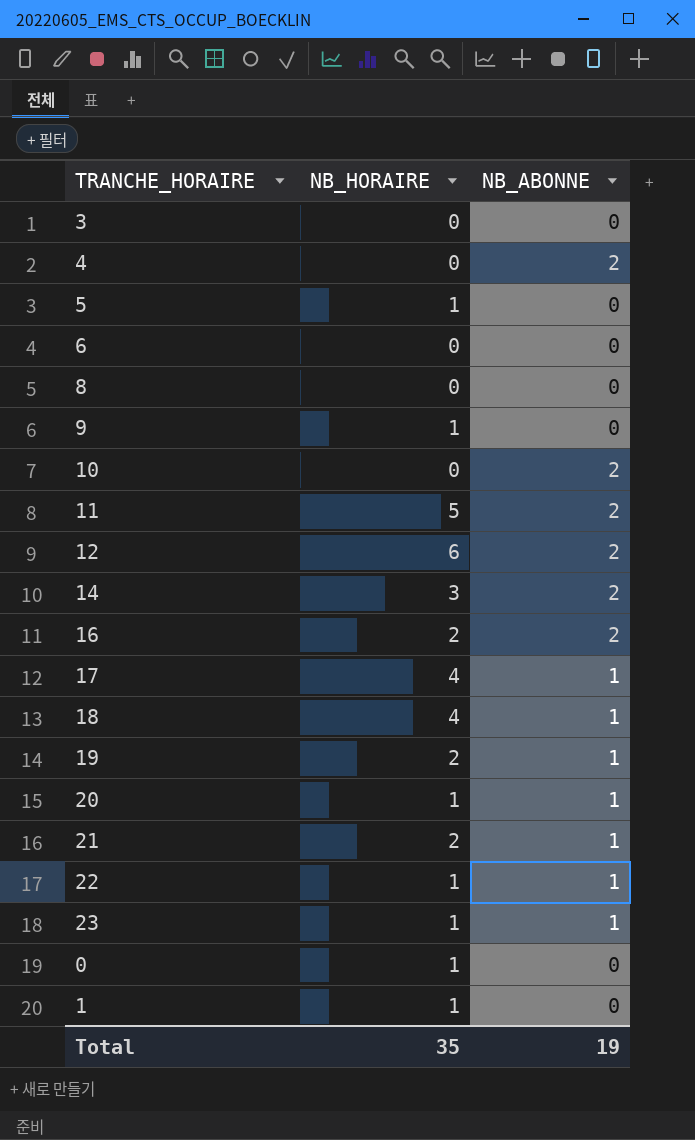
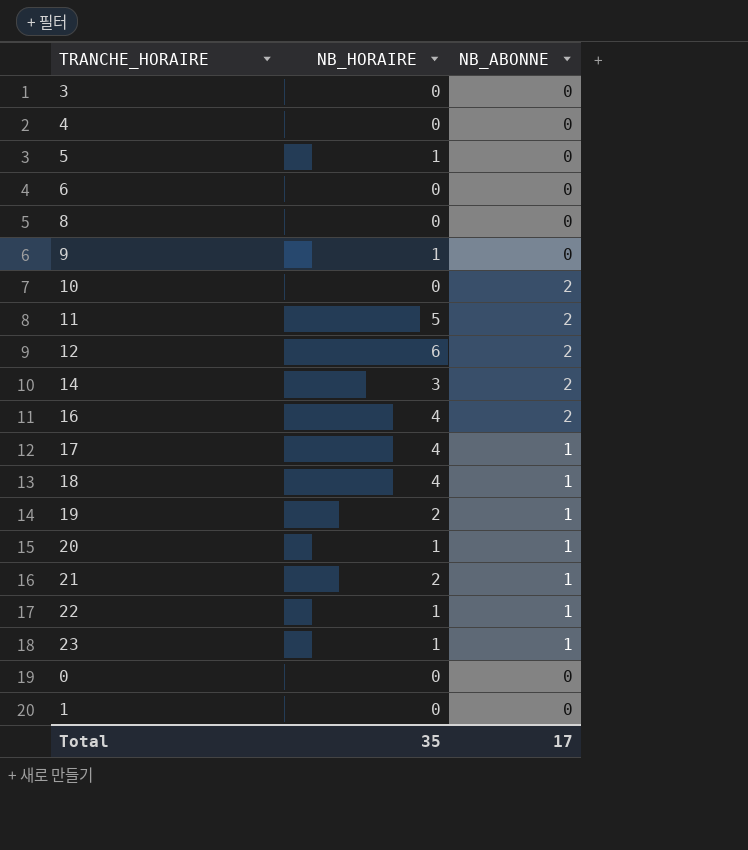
4 | NB_ABONNE: 2 -> 0
16 | NB_HORAIRE: 2 -> 4
0 | NB_HORAIRE: 1 -> 0
1 | NB_HORAIRE: 1 -> 0
Total | NB_ABONNE: 19 -> 17

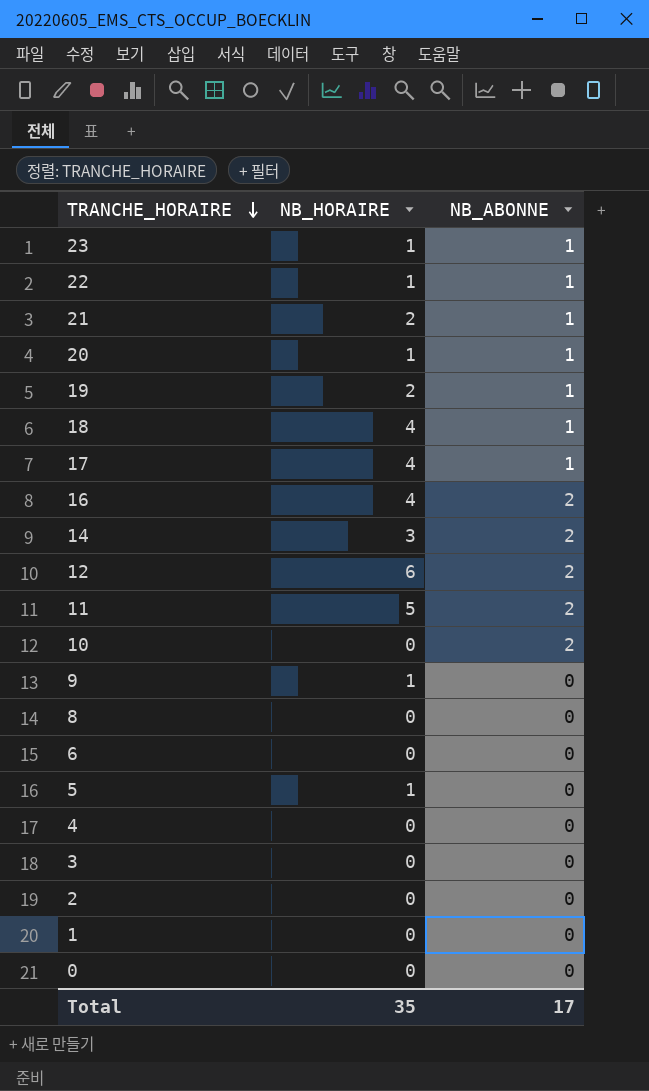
row order: none -> TRANCHE_HORAIRE descending
row 2: none -> 0 | 0

